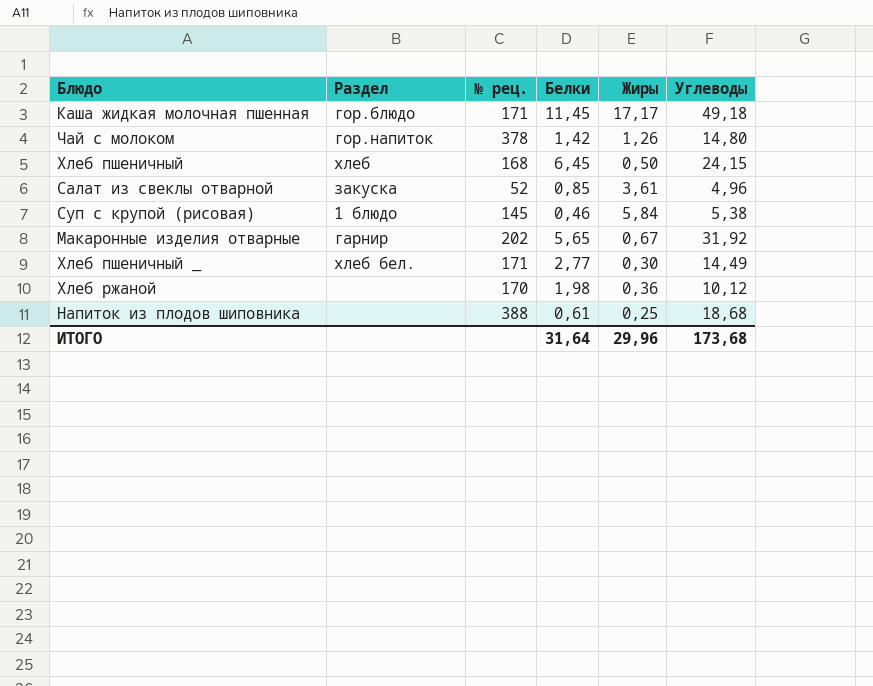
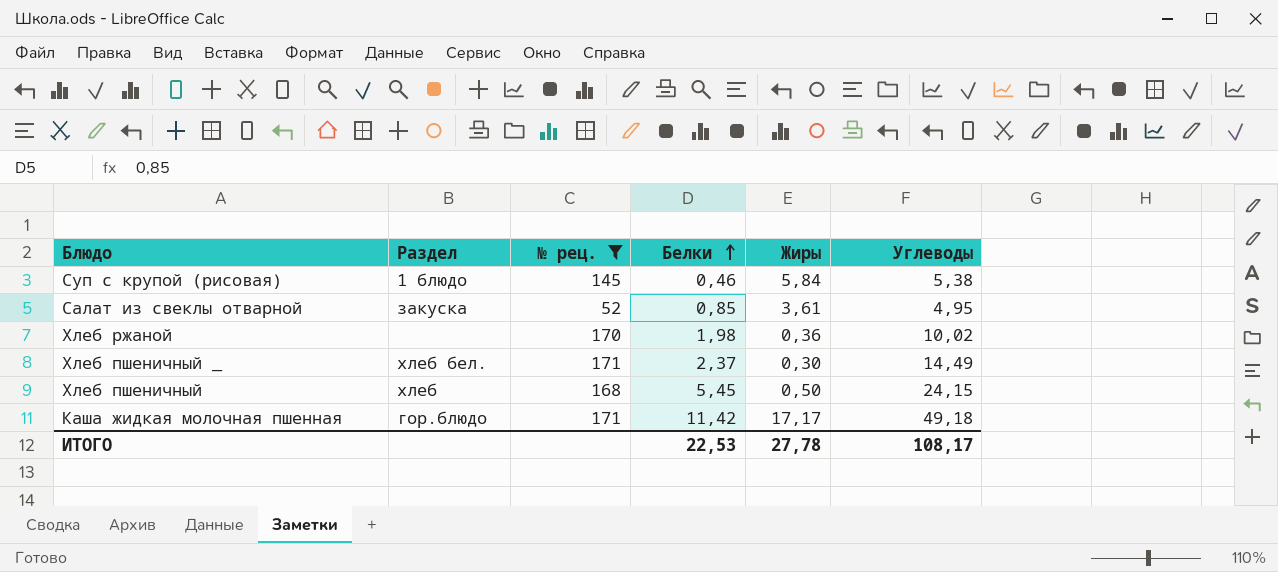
filter: none -> № рец. <= 171
row order: none -> Белки ascending
Салат из свеклы отварной | Углеводы: 4,96 -> 4,95
Хлеб ржаной | Углеводы: 10,12 -> 10,02
Хлеб пшеничный _ | Белки: 2,77 -> 2,37
Хлеб пшеничный | Белки: 6,45 -> 5,45
Каша жидкая молочная пшенная | Белки: 11,45 -> 11,42
ИТОГО | Белки: 31,64 -> 22,53
ИТОГО | Жиры: 29,96 -> 27,78
ИТОГО | Углеводы: 173,68 -> 108,17

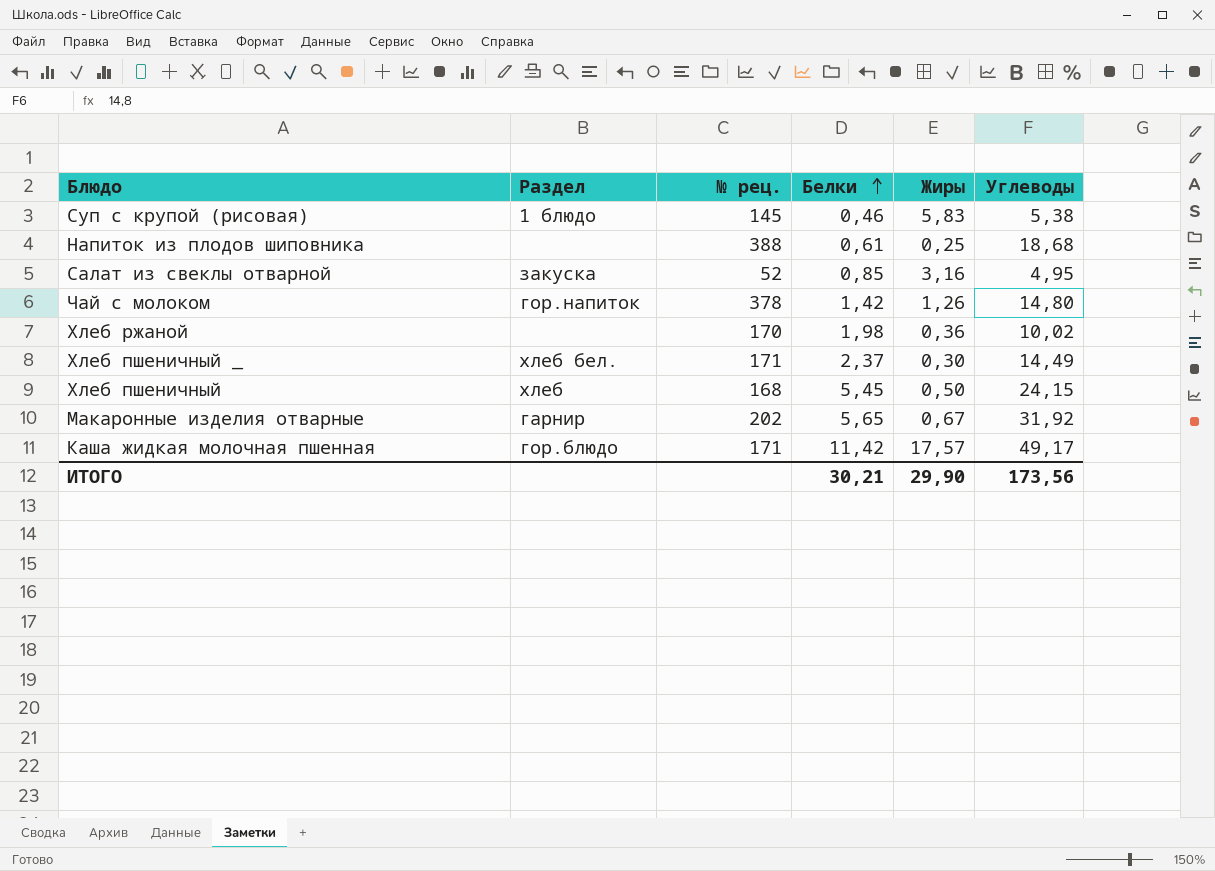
filter: № рец. <= 171 -> none
Суп с крупой (рисовая) | Жиры: 5,84 -> 5,83
Салат из свеклы отварной | Жиры: 3,61 -> 3,16
Каша жидкая молочная пшенная | Жиры: 17,17 -> 17,57
Каша жидкая молочная пшенная | Углеводы: 49,18 -> 49,17
ИТОГО | Белки: 22,53 -> 30,21
ИТОГО | Жиры: 27,78 -> 29,90
ИТОГО | Углеводы: 108,17 -> 173,56

